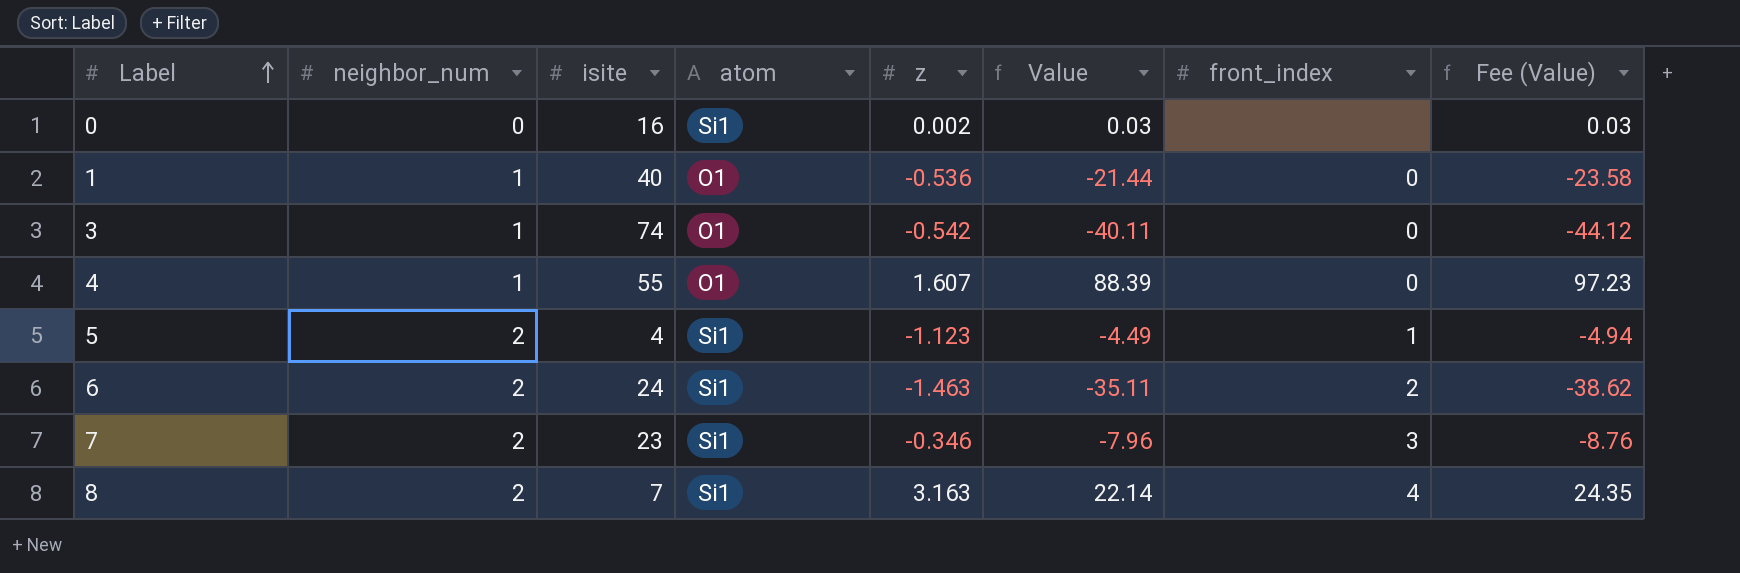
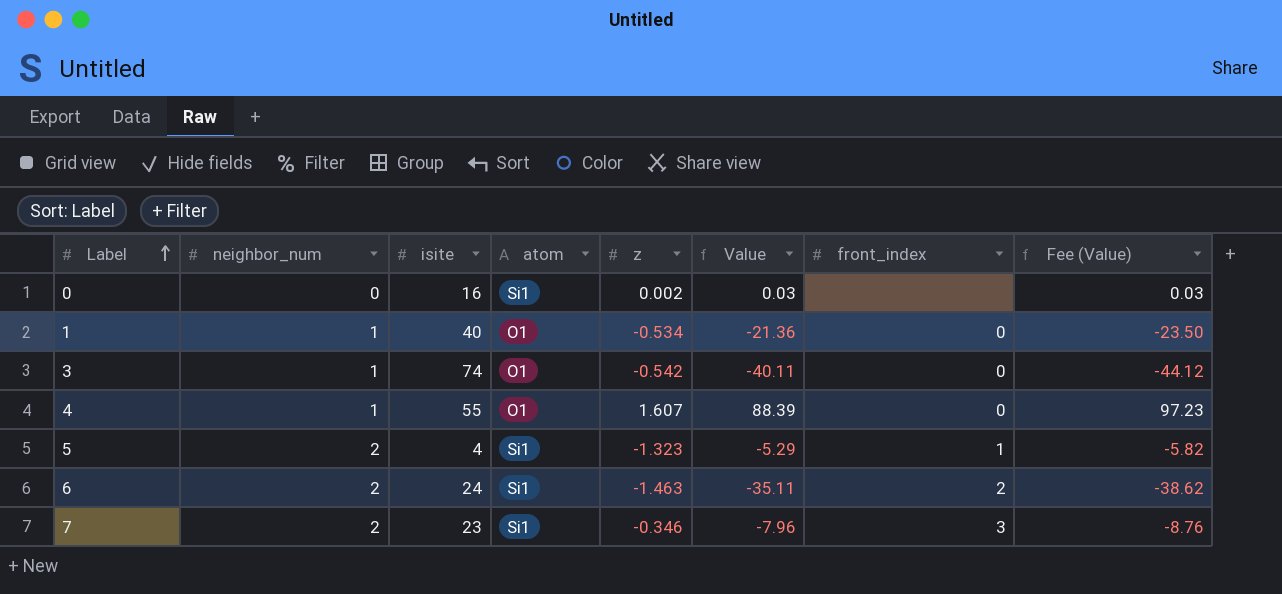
row 8: 2 | 7 | Si1 | 3.163 | 22.14 | 4 | 24.35 -> none
1 | z: -0.536 -> -0.534
1 | Value: -21.44 -> -21.36
1 | Fee (Value): -23.58 -> -23.50
5 | z: -1.123 -> -1.323
5 | Value: -4.49 -> -5.29
5 | Fee (Value): -4.94 -> -5.82

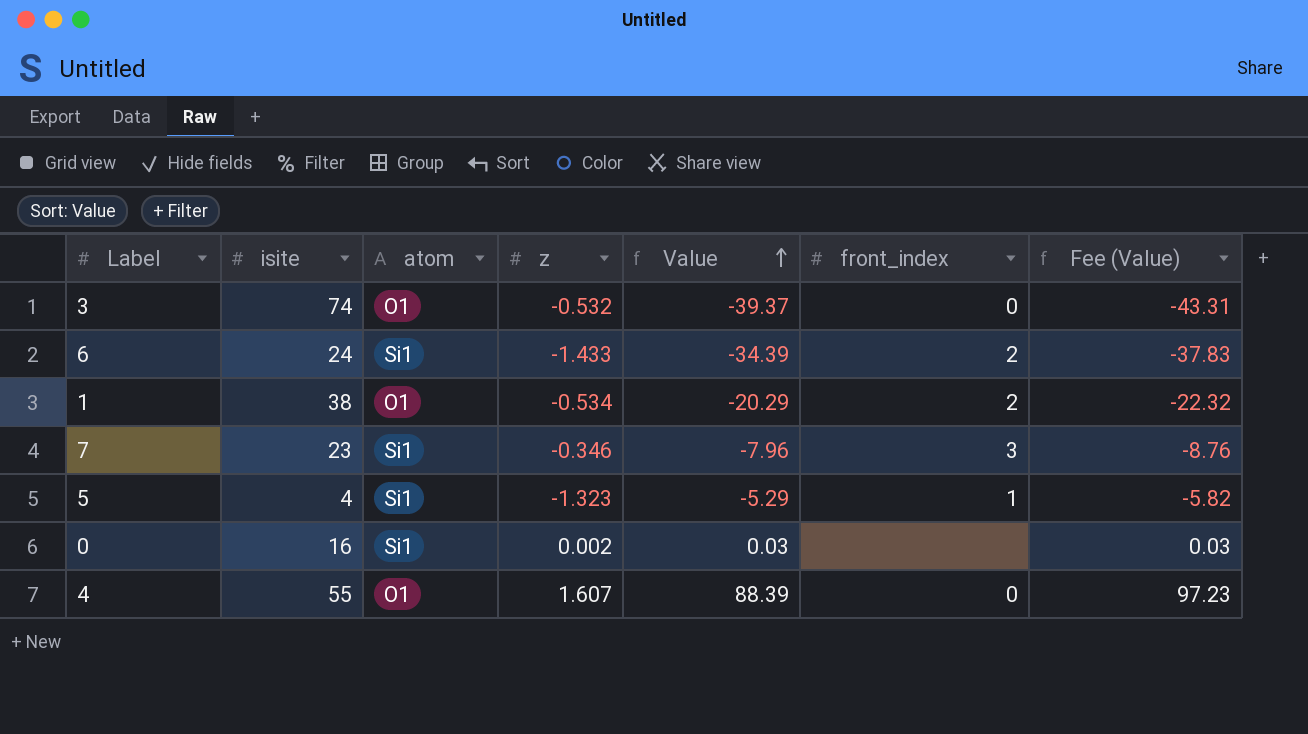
row order: Label ascending -> Value ascending
column neighbor_num | position: 2 -> none
3 | z: -0.542 -> -0.532
3 | Value: -40.11 -> -39.37
3 | Fee (Value): -44.12 -> -43.31
6 | z: -1.463 -> -1.433
6 | Value: -35.11 -> -34.39
6 | Fee (Value): -38.62 -> -37.83
1 | isite: 40 -> 38
1 | Value: -21.36 -> -20.29
1 | front_index: 0 -> 2
1 | Fee (Value): -23.50 -> -22.32

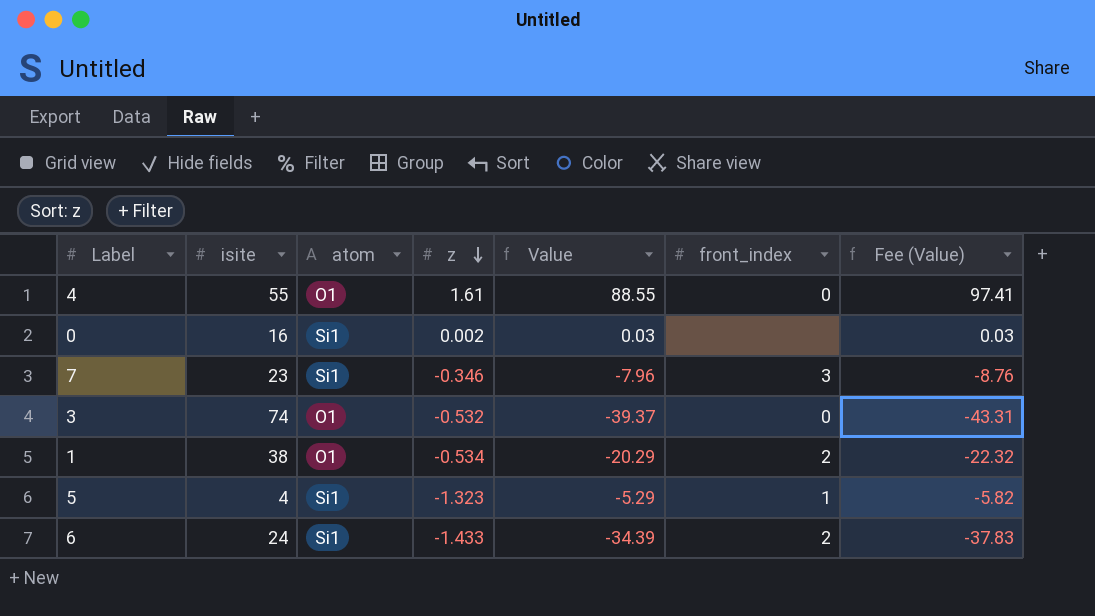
row order: Value ascending -> z descending
4 | z: 1.607 -> 1.61
4 | Value: 88.39 -> 88.55
4 | Fee (Value): 97.23 -> 97.41

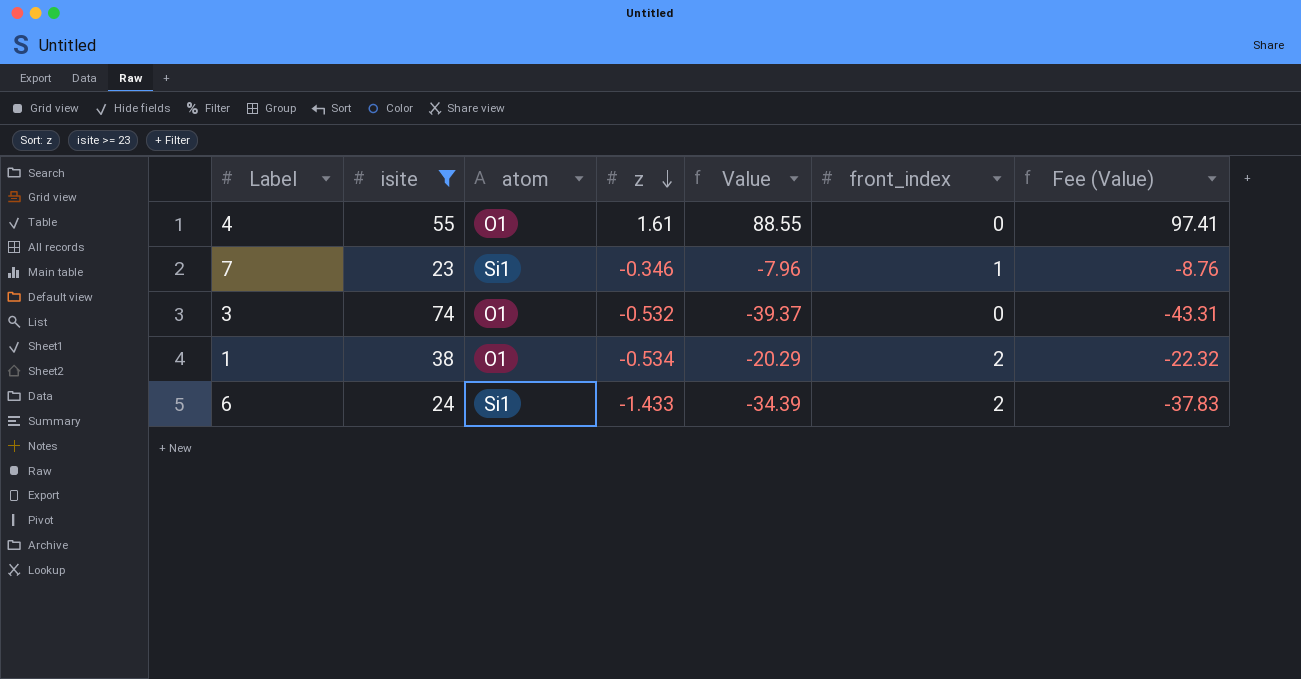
filter: none -> isite >= 23
7 | front_index: 3 -> 1

